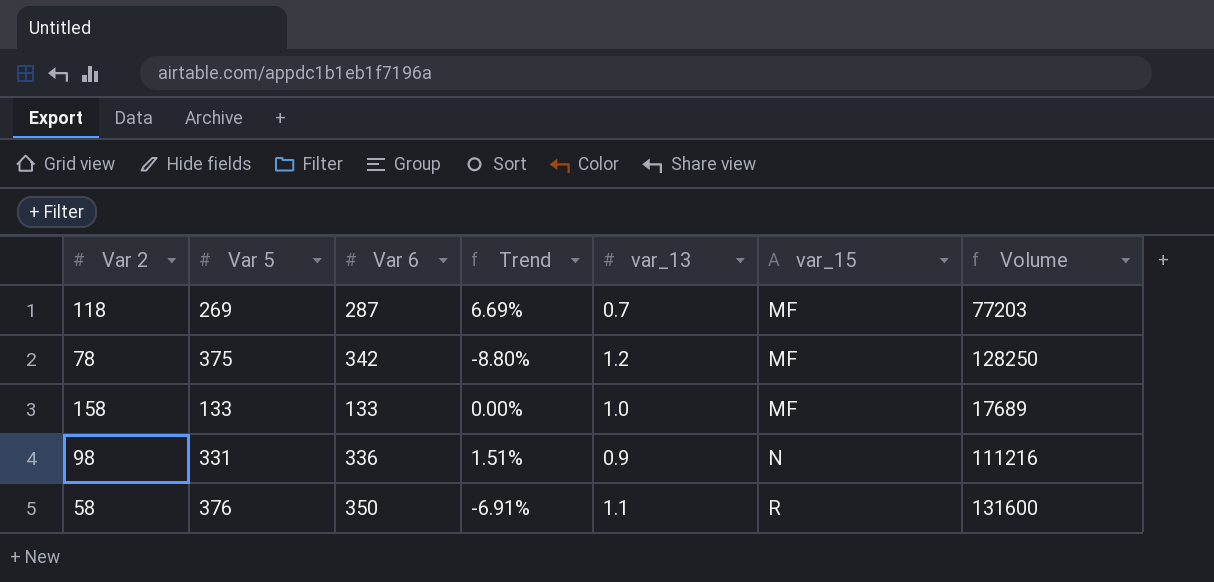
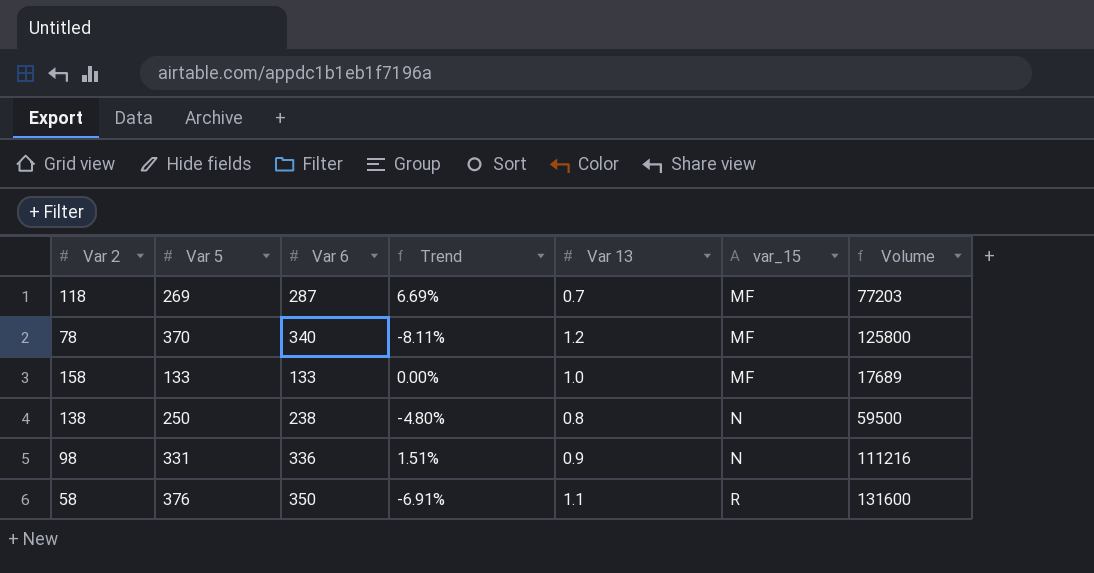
column name: var_13 -> Var 13
78 | Var 5: 375 -> 370
78 | Var 6: 342 -> 340
78 | Trend: -8.80% -> -8.11%
78 | Volume: 128250 -> 125800
row 138: none -> 250 | 238 | -4.80% | 0.8 | N | 59500

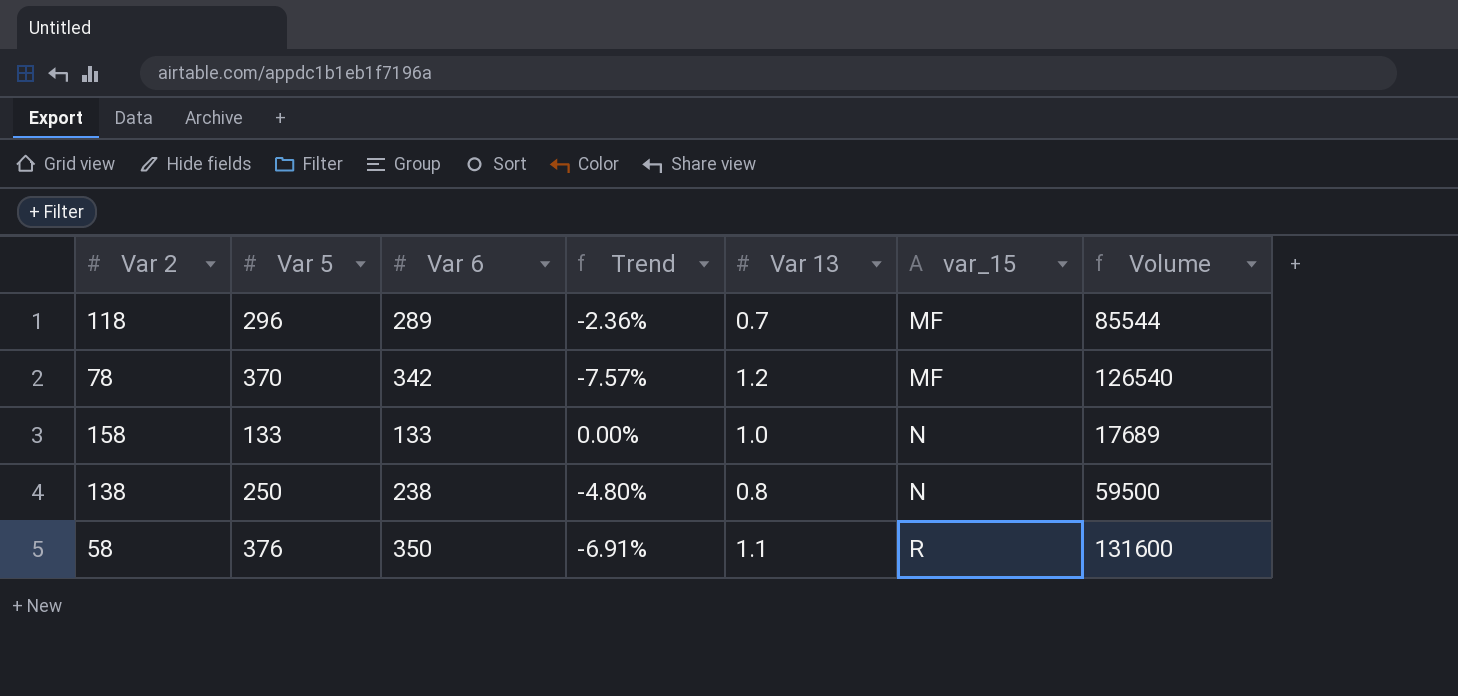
row 98: 331 | 336 | 1.51% | 0.9 | N | 111216 -> none
118 | Var 5: 269 -> 296
118 | Var 6: 287 -> 289
118 | Trend: 6.69% -> -2.36%
118 | Volume: 77203 -> 85544
78 | Var 6: 340 -> 342
78 | Trend: -8.11% -> -7.57%
78 | Volume: 125800 -> 126540
158 | var_15: MF -> N

